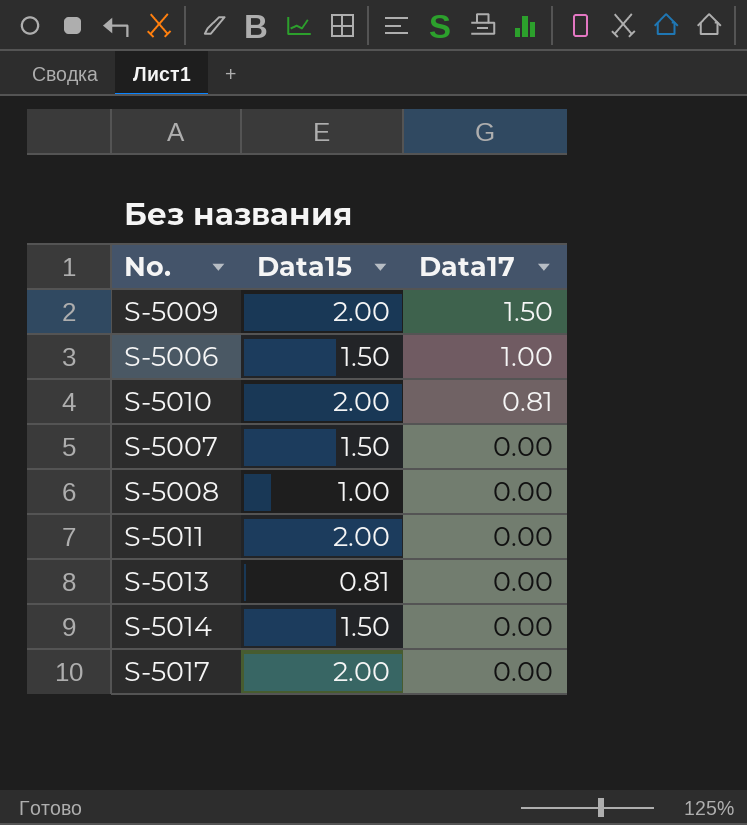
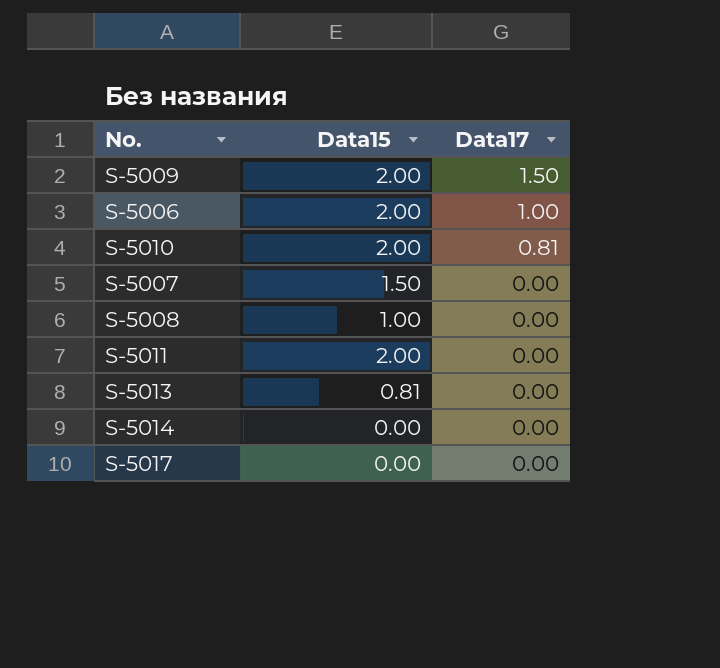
S-5006 | Data15: 1.50 -> 2.00
S-5014 | Data15: 1.50 -> 0.00
S-5017 | Data15: 2.00 -> 0.00

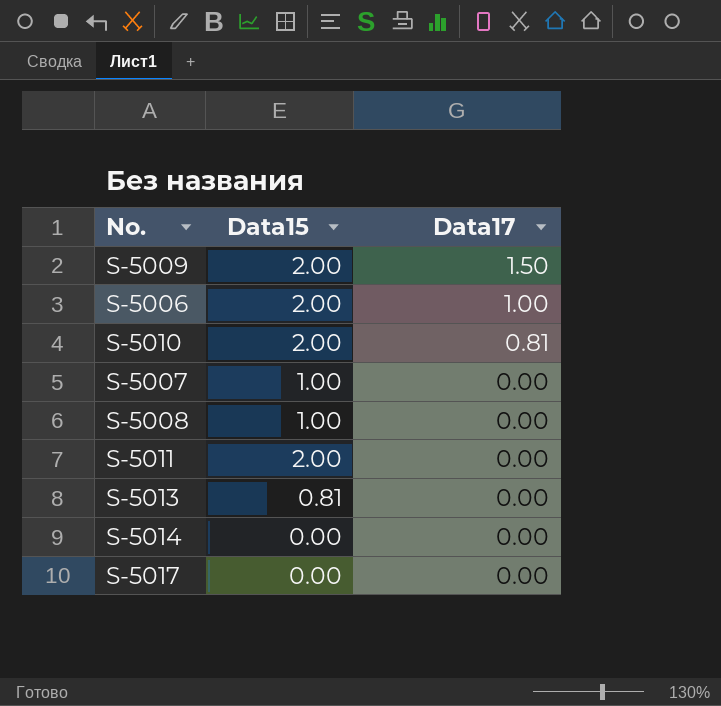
S-5007 | Data15: 1.50 -> 1.00

